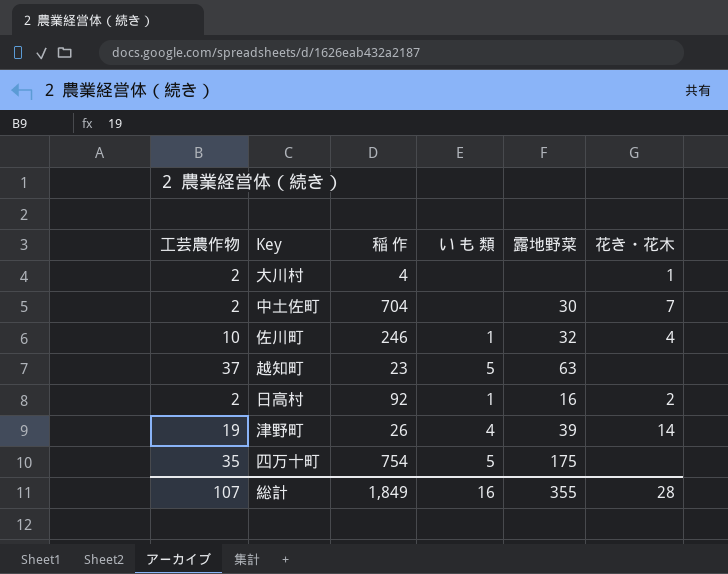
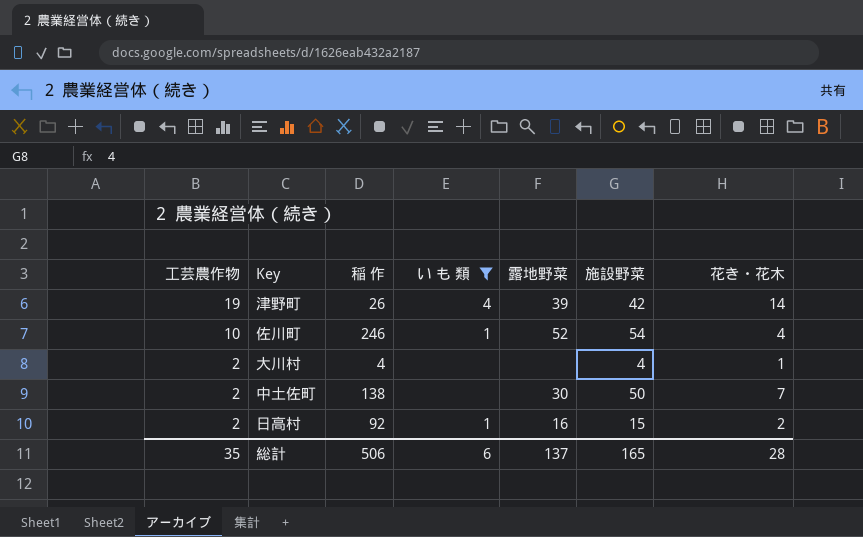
filter: none -> い も 類 != 5
row order: none -> 工芸農作物 descending
column 施設野菜 | position: none -> 6
佐川町 | 露地野菜: 32 -> 52
中土佐町 | 稲 作: 704 -> 138
総計 | 工芸農作物: 107 -> 35
総計 | 稲 作: 1,849 -> 506
総計 | い も 類: 16 -> 6
総計 | 露地野菜: 355 -> 137

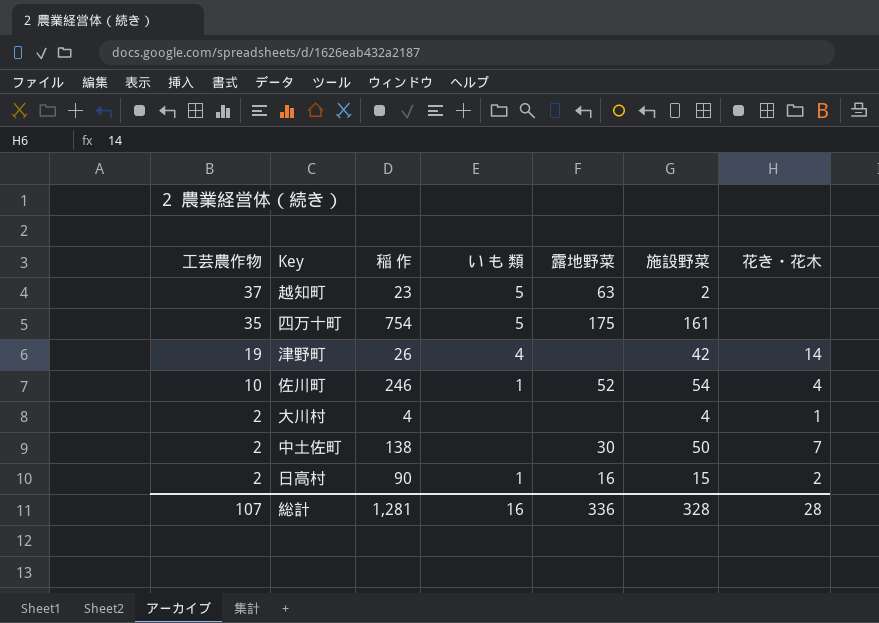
filter: い も 類 != 5 -> none
津野町 | 露地野菜: 39 -> none
日高村 | 稲 作: 92 -> 90
総計 | 工芸農作物: 35 -> 107
総計 | 稲 作: 506 -> 1,281
総計 | い も 類: 6 -> 16
総計 | 露地野菜: 137 -> 336
総計 | 施設野菜: 165 -> 328

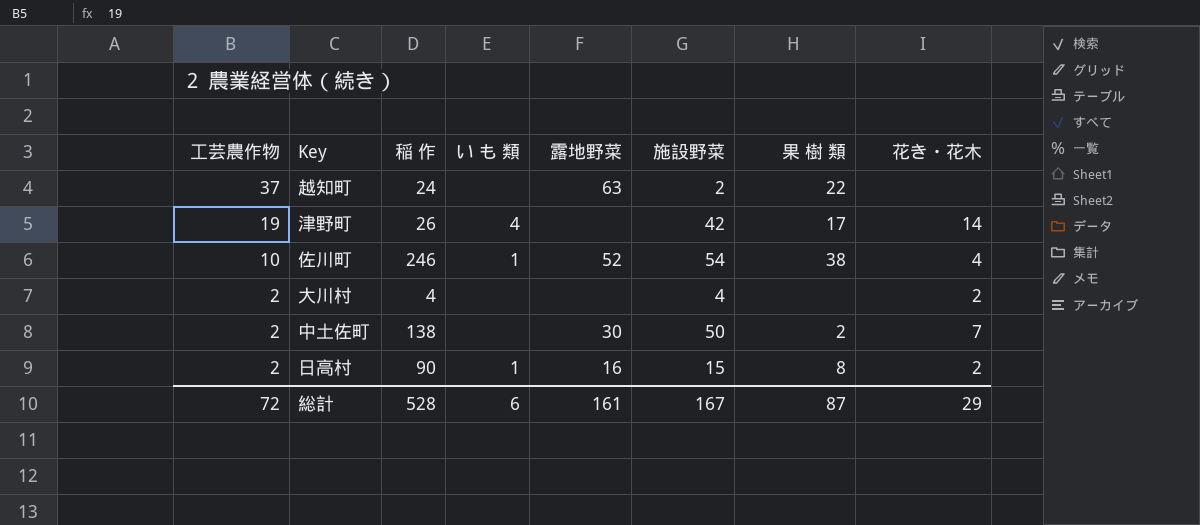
column 果 樹 類 | position: none -> 7
row 四万十町: 35 | 754 | 5 | 175 | 161 | none -> none
越知町 | 稲 作: 23 -> 24
越知町 | い も 類: 5 -> none
大川村 | 花き・花木: 1 -> 2
総計 | 工芸農作物: 107 -> 72
総計 | 稲 作: 1,281 -> 528
総計 | い も 類: 16 -> 6
総計 | 露地野菜: 336 -> 161
総計 | 施設野菜: 328 -> 167
総計 | 花き・花木: 28 -> 29

